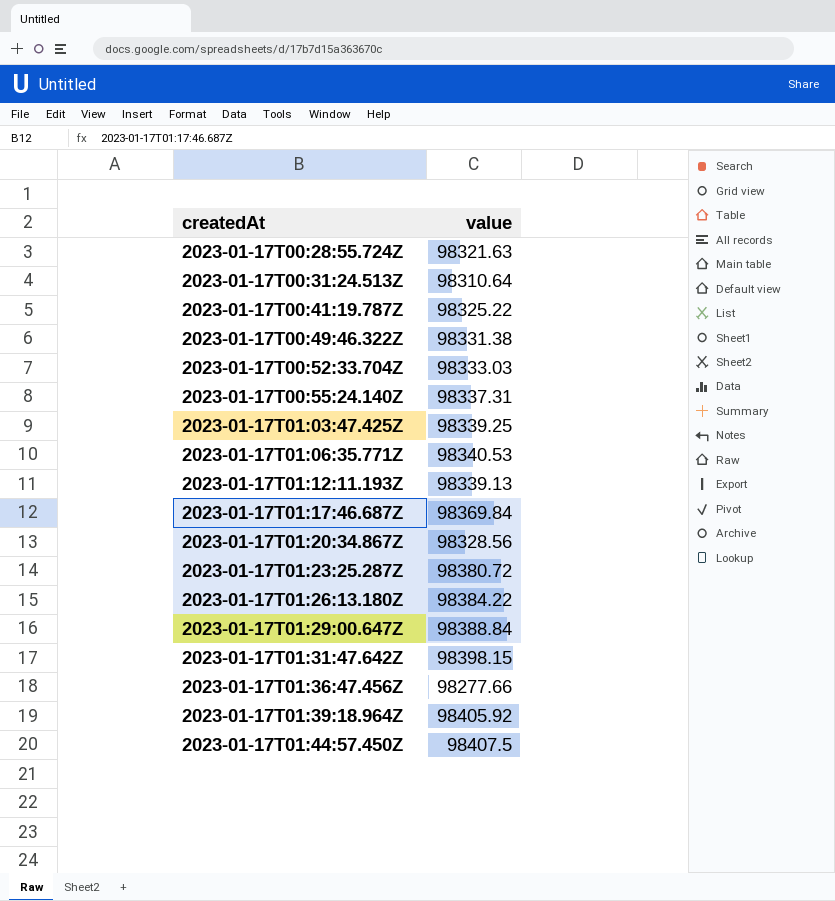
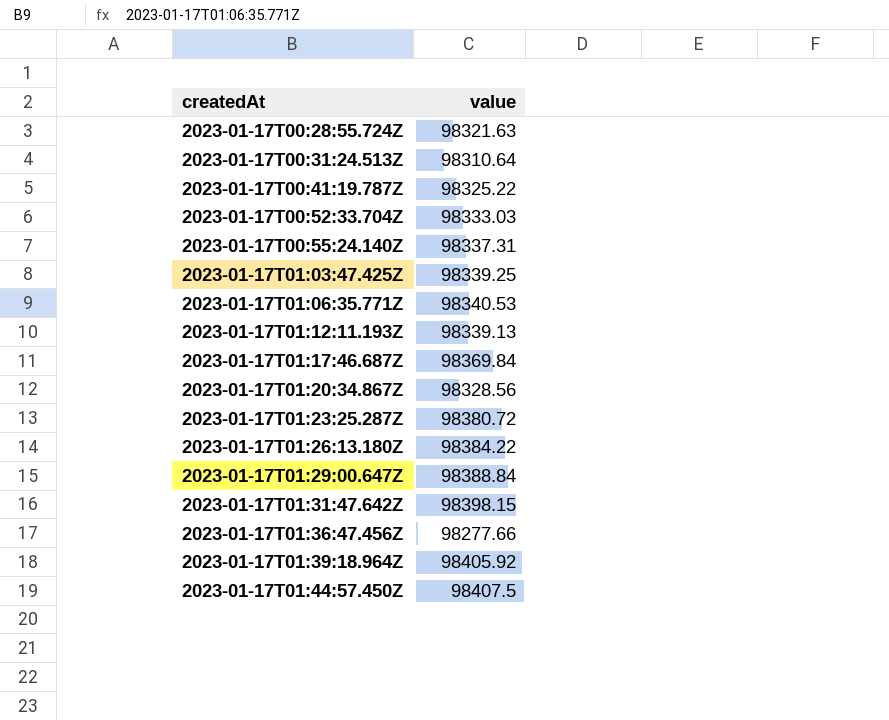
row 2023-01-17T00:49:46.322Z: 98331.38 -> none

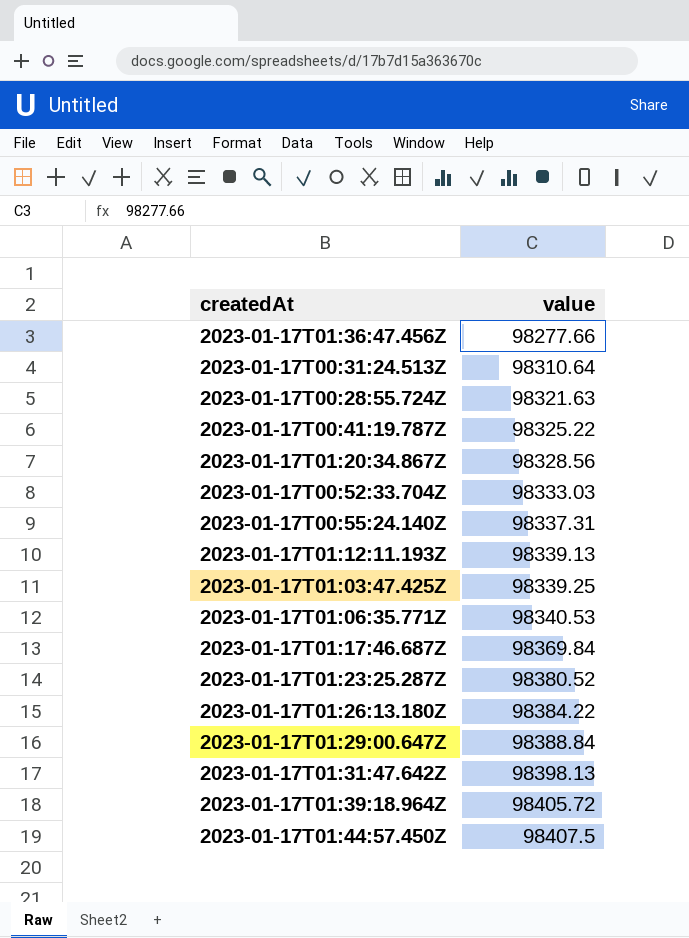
row order: createdAt ascending -> value ascending
2023-01-17T01:23:25.287Z | value: 98380.72 -> 98380.52
2023-01-17T01:31:47.642Z | value: 98398.15 -> 98398.13
2023-01-17T01:39:18.964Z | value: 98405.92 -> 98405.72

